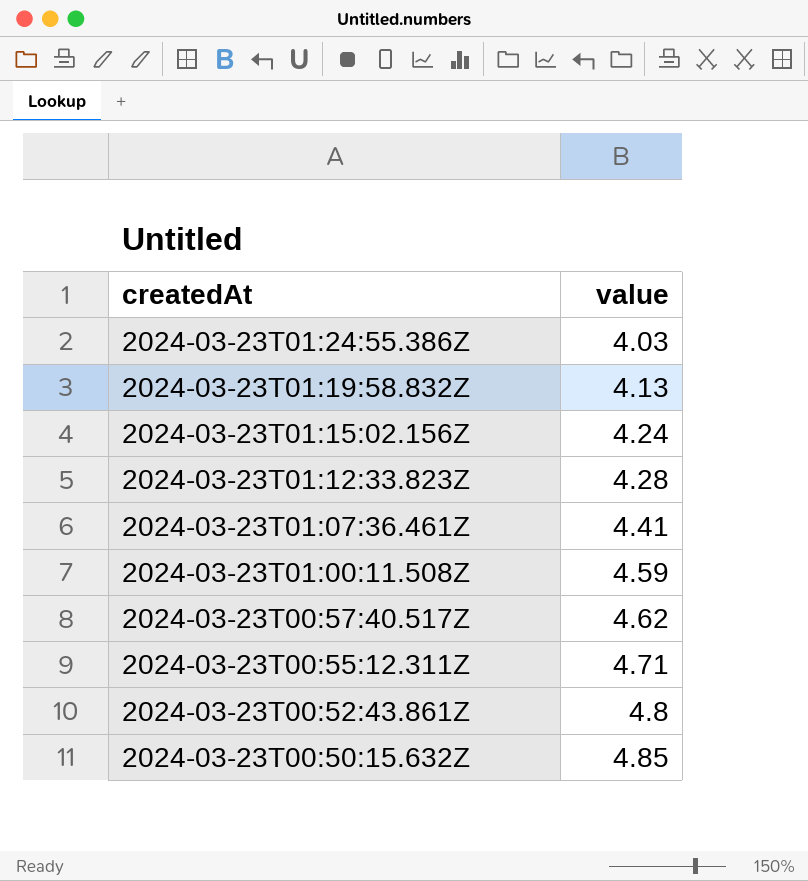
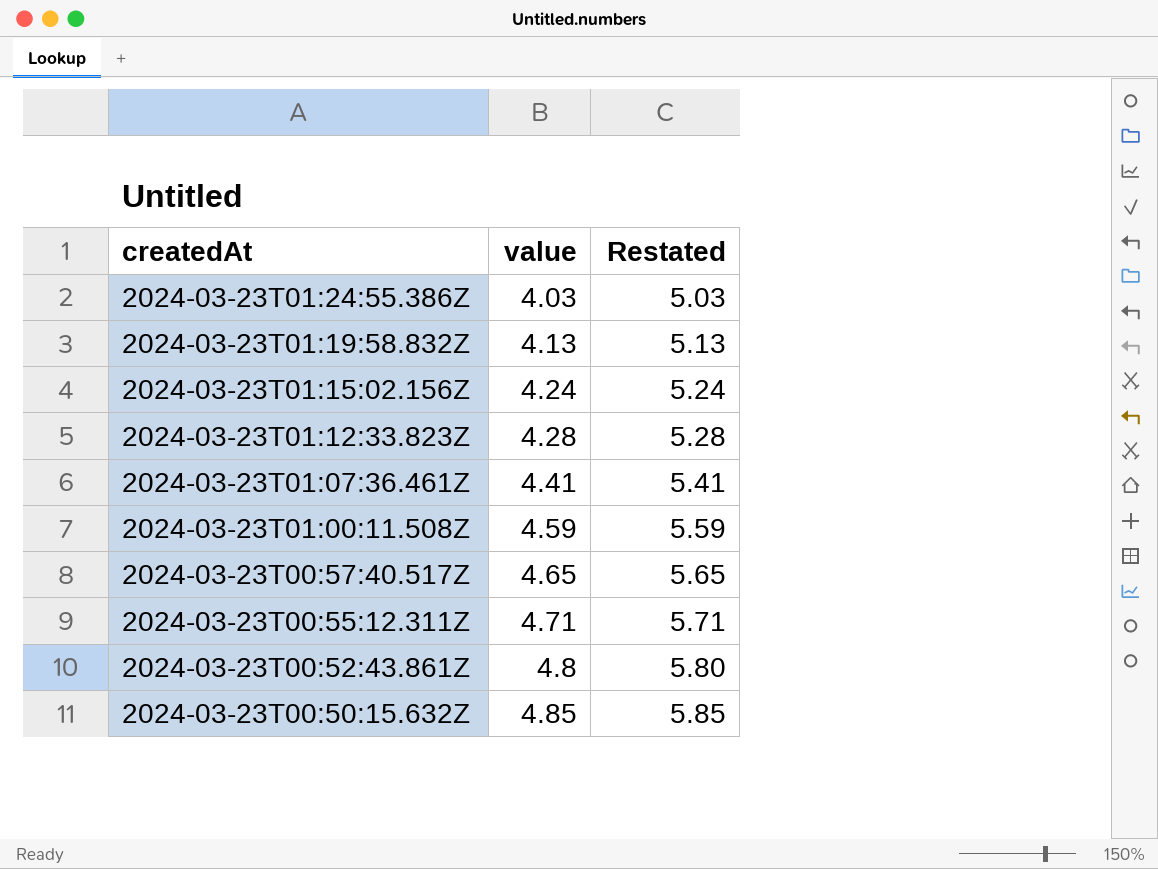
column Restated | formula: none -> [value] + 1
2024-03-23T00:57:40.517Z | value: 4.62 -> 4.65

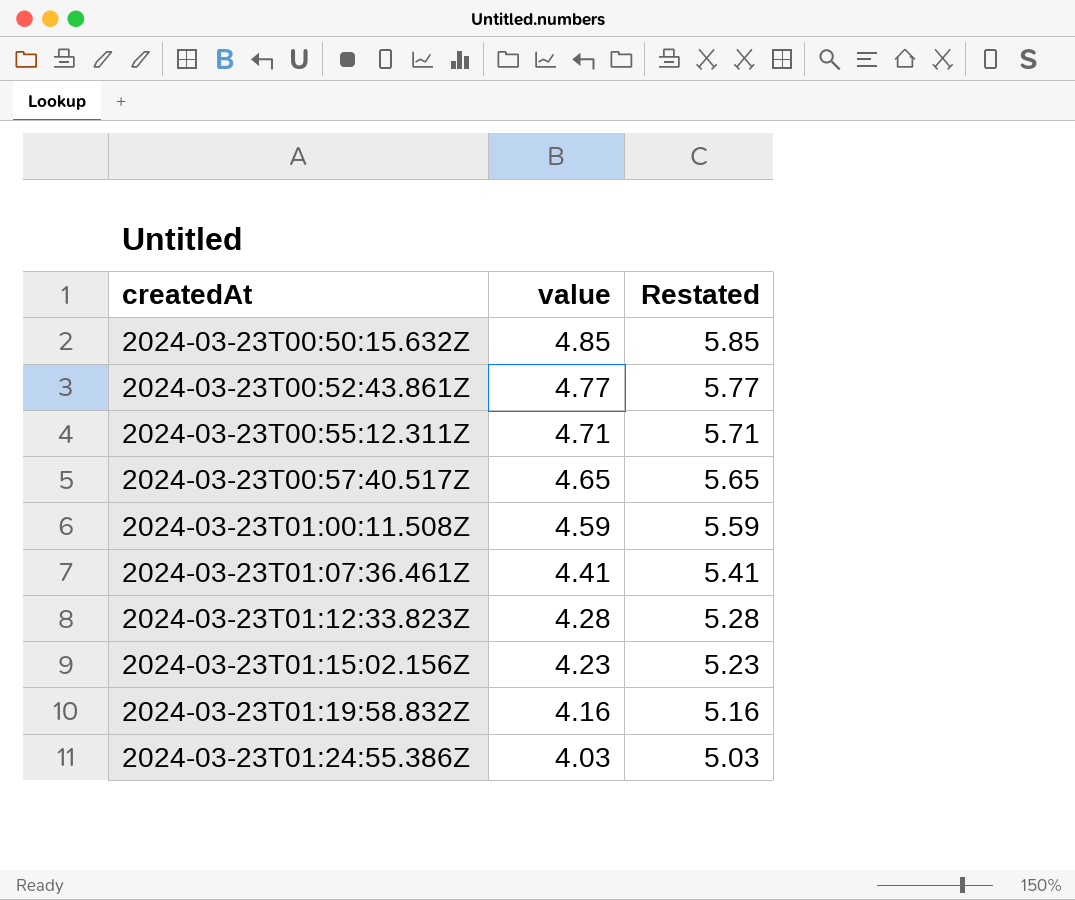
row order: createdAt descending -> createdAt ascending
2024-03-23T00:52:43.861Z | value: 4.8 -> 4.77
2024-03-23T00:52:43.861Z | Restated: 5.80 -> 5.77
2024-03-23T01:15:02.156Z | value: 4.24 -> 4.23
2024-03-23T01:15:02.156Z | Restated: 5.24 -> 5.23
2024-03-23T01:19:58.832Z | value: 4.13 -> 4.16
2024-03-23T01:19:58.832Z | Restated: 5.13 -> 5.16

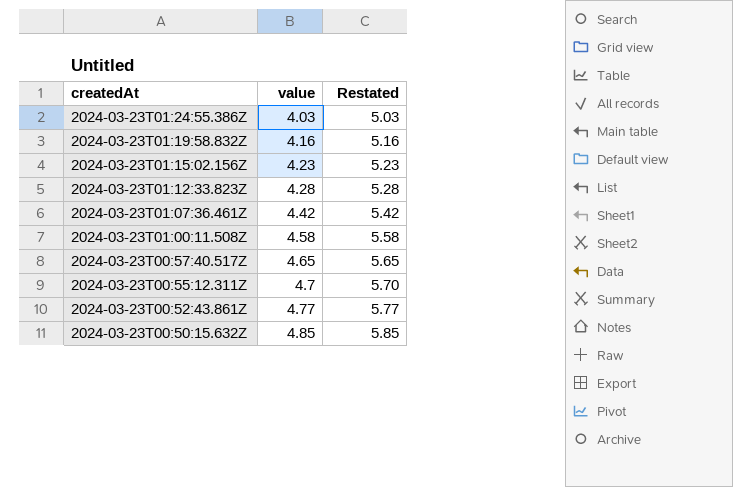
row order: createdAt ascending -> createdAt descending
2024-03-23T01:07:36.461Z | value: 4.41 -> 4.42
2024-03-23T01:07:36.461Z | Restated: 5.41 -> 5.42
2024-03-23T01:00:11.508Z | value: 4.59 -> 4.58
2024-03-23T01:00:11.508Z | Restated: 5.59 -> 5.58
2024-03-23T00:55:12.311Z | value: 4.71 -> 4.7
2024-03-23T00:55:12.311Z | Restated: 5.71 -> 5.70

